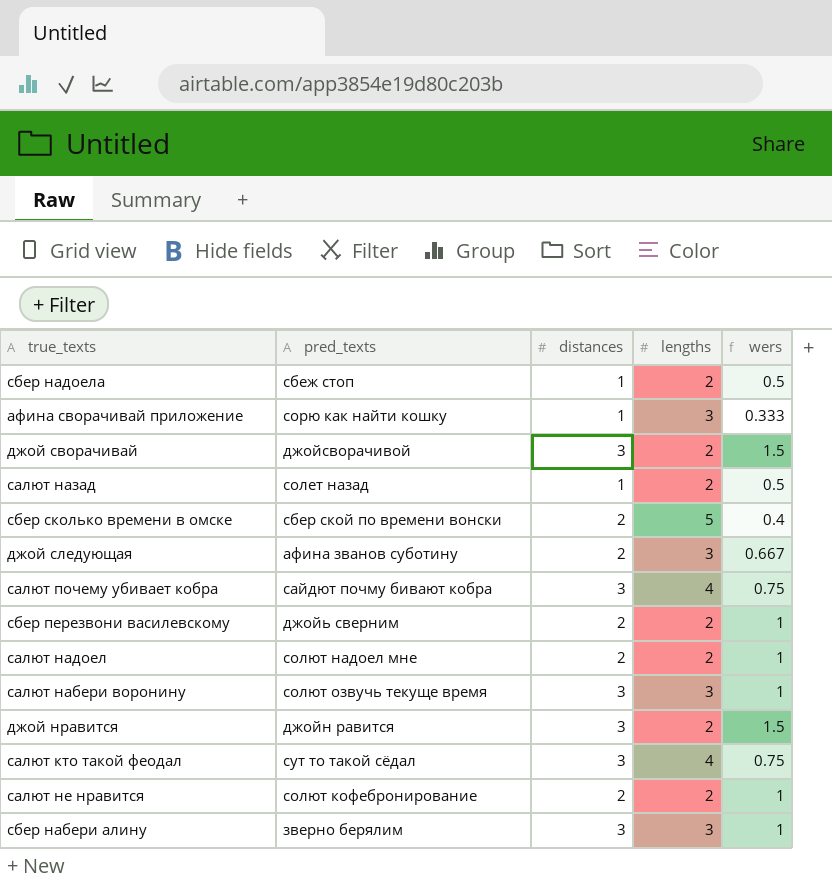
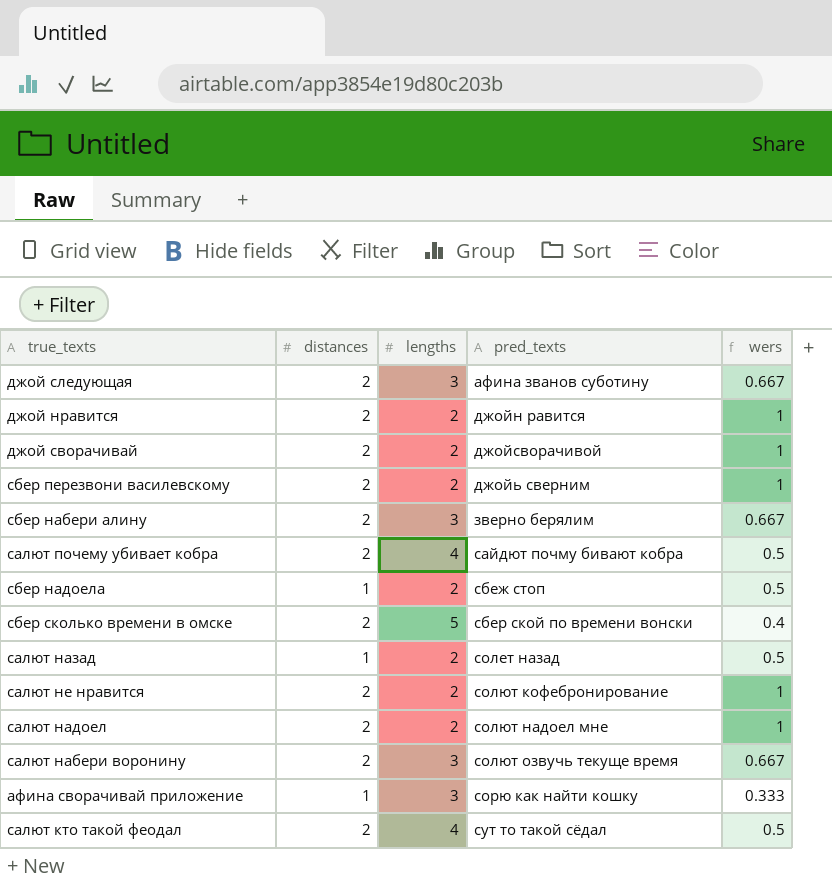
row order: none -> pred_texts ascending
column pred_texts | position: 2 -> 4
джой нравится | distances: 3 -> 2
джой нравится | wers: 1.5 -> 1
джой сворачивай | distances: 3 -> 2
джой сворачивай | wers: 1.5 -> 1
сбер набери алину | distances: 3 -> 2
сбер набери алину | wers: 1 -> 0.667
салют почему убивает кобра | distances: 3 -> 2
салют почему убивает кобра | wers: 0.75 -> 0.5
салют набери воронину | distances: 3 -> 2
салют набери воронину | wers: 1 -> 0.667
салют кто такой феодал | distances: 3 -> 2
салют кто такой феодал | wers: 0.75 -> 0.5

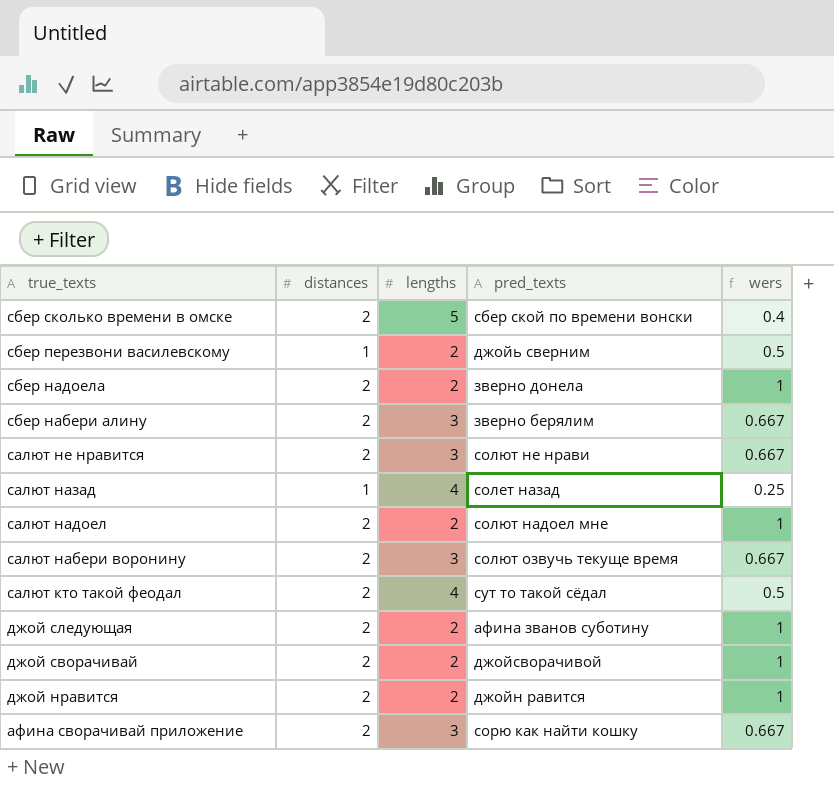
row order: pred_texts ascending -> true_texts descending
row салют почему убивает кобра: 2 | 4 | сайдют почму бивают кобра | 0.5 -> none
сбер перезвони василевскому | distances: 2 -> 1
сбер перезвони василевскому | wers: 1 -> 0.5
сбер надоела | distances: 1 -> 2
сбер надоела | pred_texts: сбеж стоп -> зверно донела
сбер надоела | wers: 0.5 -> 1
салют не нравится | lengths: 2 -> 3
салют не нравится | pred_texts: солют кофебронирование -> солют не нрави
салют не нравится | wers: 1 -> 0.667
салют назад | lengths: 2 -> 4
салют назад | wers: 0.5 -> 0.25
джой следующая | lengths: 3 -> 2
джой следующая | wers: 0.667 -> 1
афина сворачивай приложение | distances: 1 -> 2
афина сворачивай приложение | wers: 0.333 -> 0.667

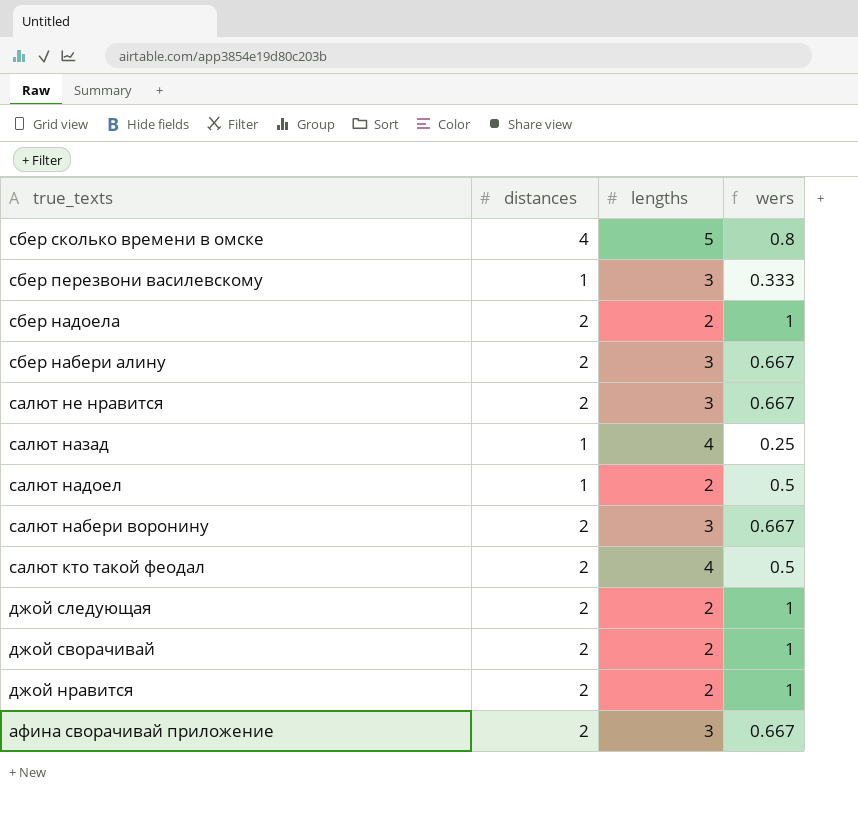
column pred_texts | position: 4 -> none
сбер сколько времени в омске | distances: 2 -> 4
сбер сколько времени в омске | wers: 0.4 -> 0.8
сбер перезвони василевскому | lengths: 2 -> 3
сбер перезвони василевскому | wers: 0.5 -> 0.333
салют надоел | distances: 2 -> 1
салют надоел | wers: 1 -> 0.5

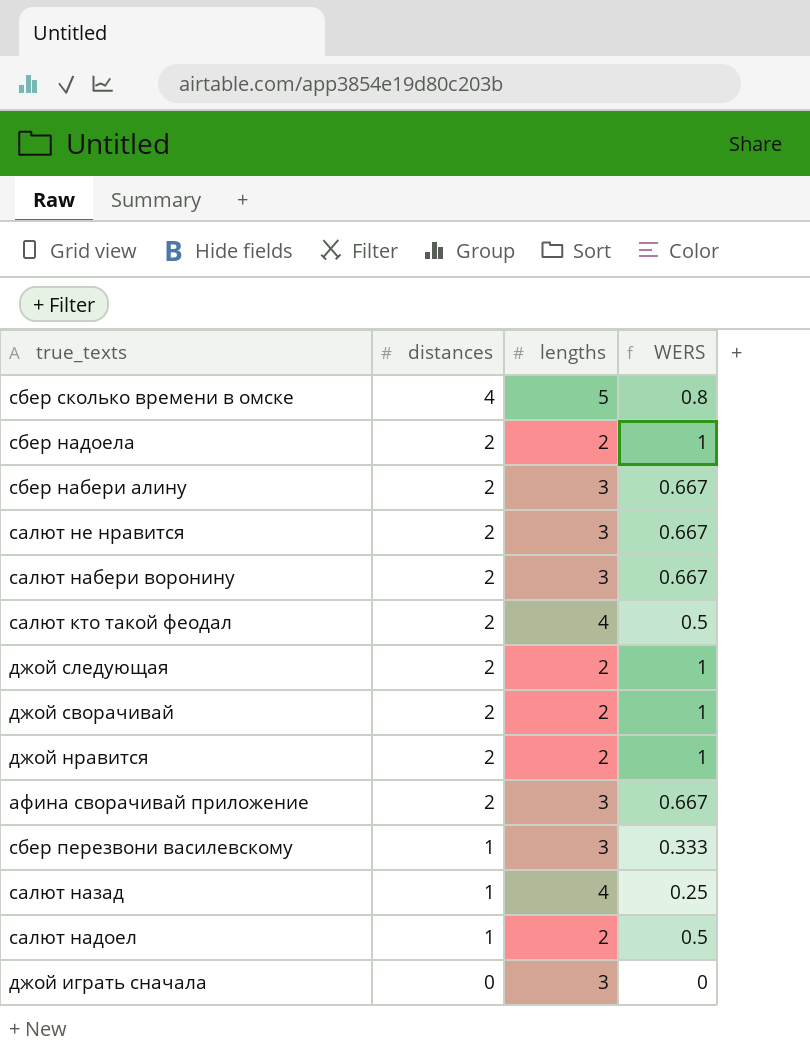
row order: true_texts descending -> distances descending
column name: wers -> WERS
row джой играть сначала: none -> 0 | 3 | 0

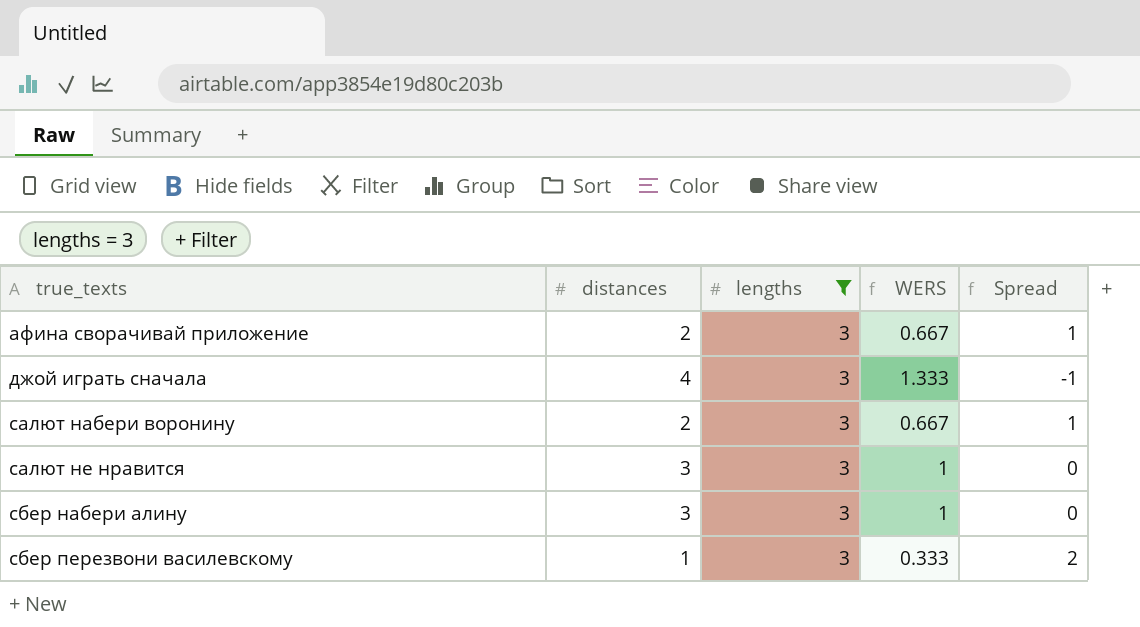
filter: none -> lengths = 3
row order: distances descending -> true_texts ascending
column Spread | formula: none -> [lengths] - [distances]
джой играть сначала | distances: 0 -> 4
джой играть сначала | WERS: 0 -> 1.333
салют не нравится | distances: 2 -> 3
салют не нравится | WERS: 0.667 -> 1
сбер набери алину | distances: 2 -> 3
сбер набери алину | WERS: 0.667 -> 1

